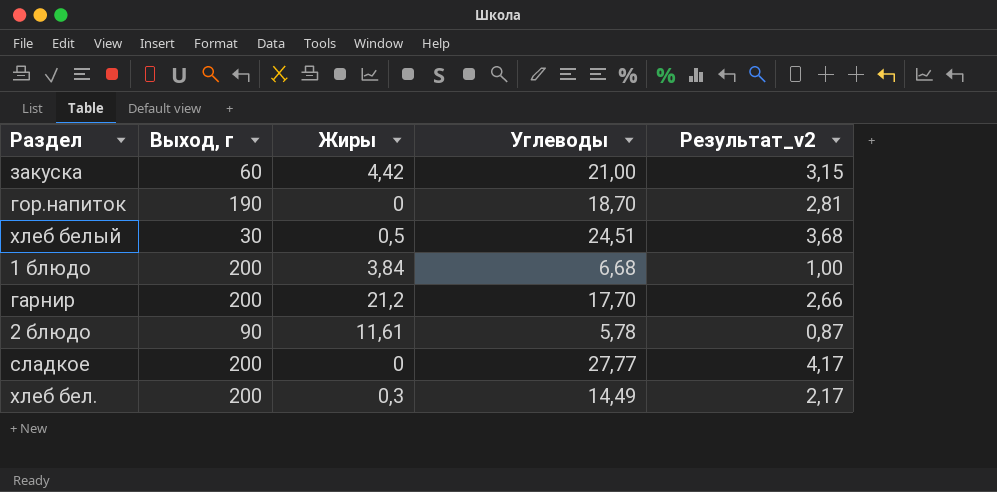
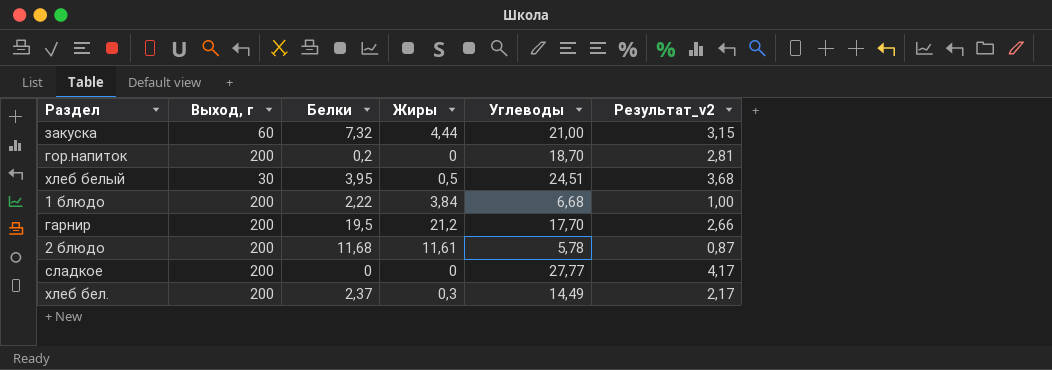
column Белки | position: none -> 3
закуска | Жиры: 4,42 -> 4,44
гор.напиток | Выход, г: 190 -> 200
2 блюдо | Выход, г: 90 -> 200

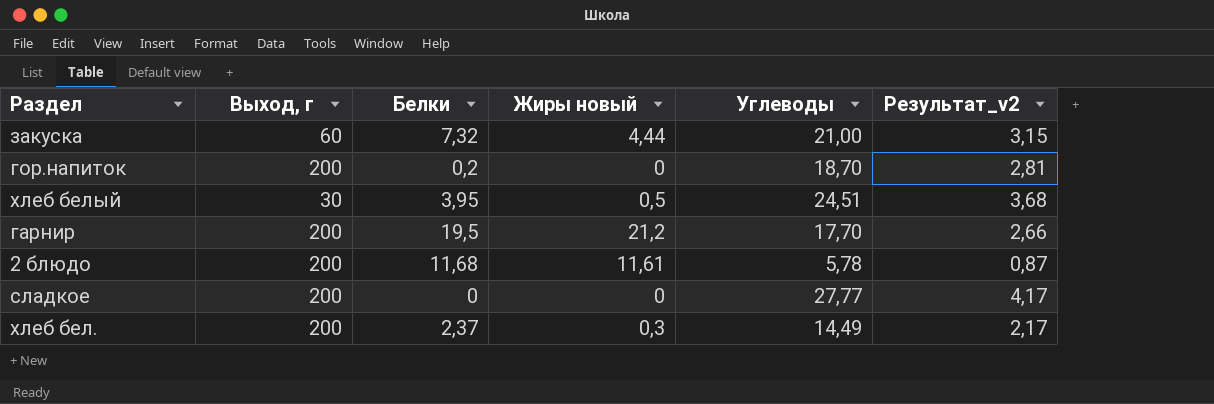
column name: Жиры -> Жиры новый
row 1 блюдо: 200 | 2,22 | 3,84 | 6,68 | 1,00 -> none

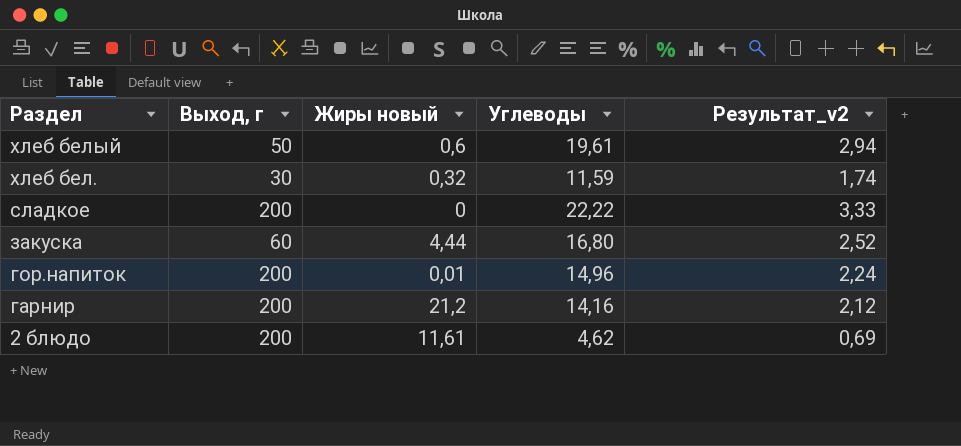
row order: none -> Раздел descending
column Белки | position: 3 -> none
хлеб белый | Выход, г: 30 -> 50
хлеб белый | Жиры новый: 0,5 -> 0,6
хлеб белый | Углеводы: 24,51 -> 19,61
хлеб белый | Результат_v2: 3,68 -> 2,94
хлеб бел. | Выход, г: 200 -> 30
хлеб бел. | Жиры новый: 0,3 -> 0,32
хлеб бел. | Углеводы: 14,49 -> 11,59
хлеб бел. | Результат_v2: 2,17 -> 1,74
сладкое | Углеводы: 27,77 -> 22,22
сладкое | Результат_v2: 4,17 -> 3,33
закуска | Углеводы: 21,00 -> 16,80
закуска | Результат_v2: 3,15 -> 2,52
гор.напиток | Жиры новый: 0 -> 0,01
гор.напиток | Углеводы: 18,70 -> 14,96
гор.напиток | Результат_v2: 2,81 -> 2,24
гарнир | Углеводы: 17,70 -> 14,16
гарнир | Результат_v2: 2,66 -> 2,12
2 блюдо | Углеводы: 5,78 -> 4,62
2 блюдо | Результат_v2: 0,87 -> 0,69

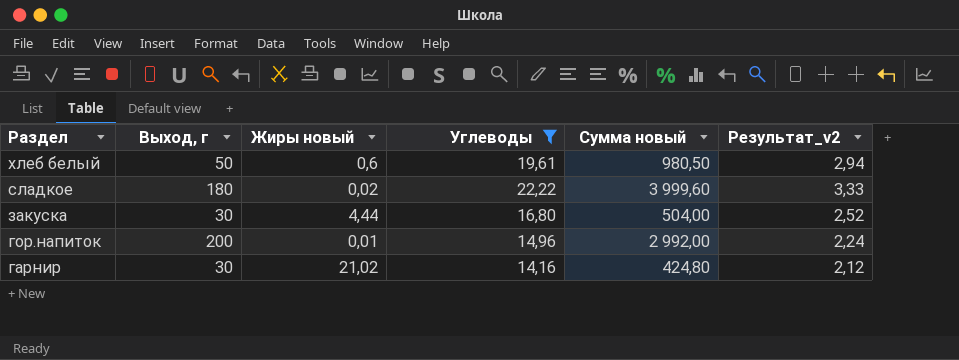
filter: none -> Углеводы >= 14,16
column Сумма новый | formula: none -> [Выход, г] * [Углеводы]
сладкое | Выход, г: 200 -> 180
сладкое | Жиры новый: 0 -> 0,02
закуска | Выход, г: 60 -> 30
гарнир | Выход, г: 200 -> 30
гарнир | Жиры новый: 21,2 -> 21,02

